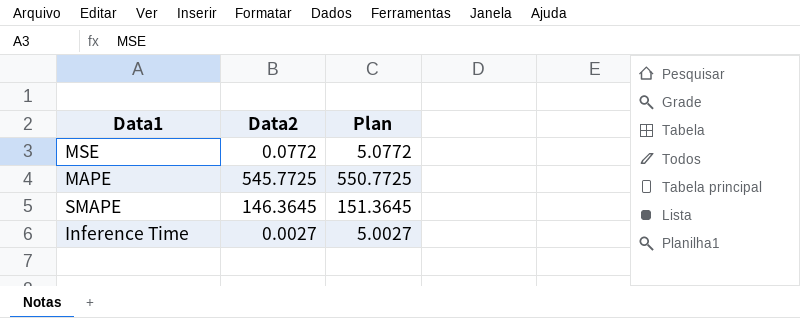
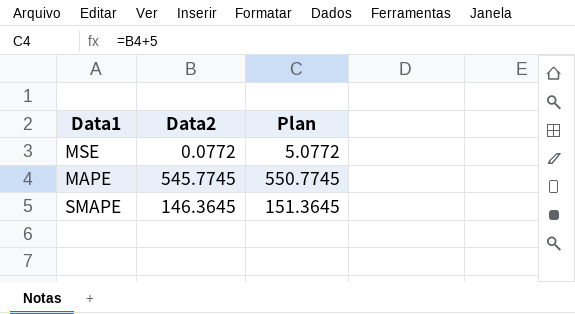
row Inference Time: 0.0027 | 5.0027 -> none
MAPE | Data2: 545.7725 -> 545.7745
MAPE | Plan: 550.7725 -> 550.7745

